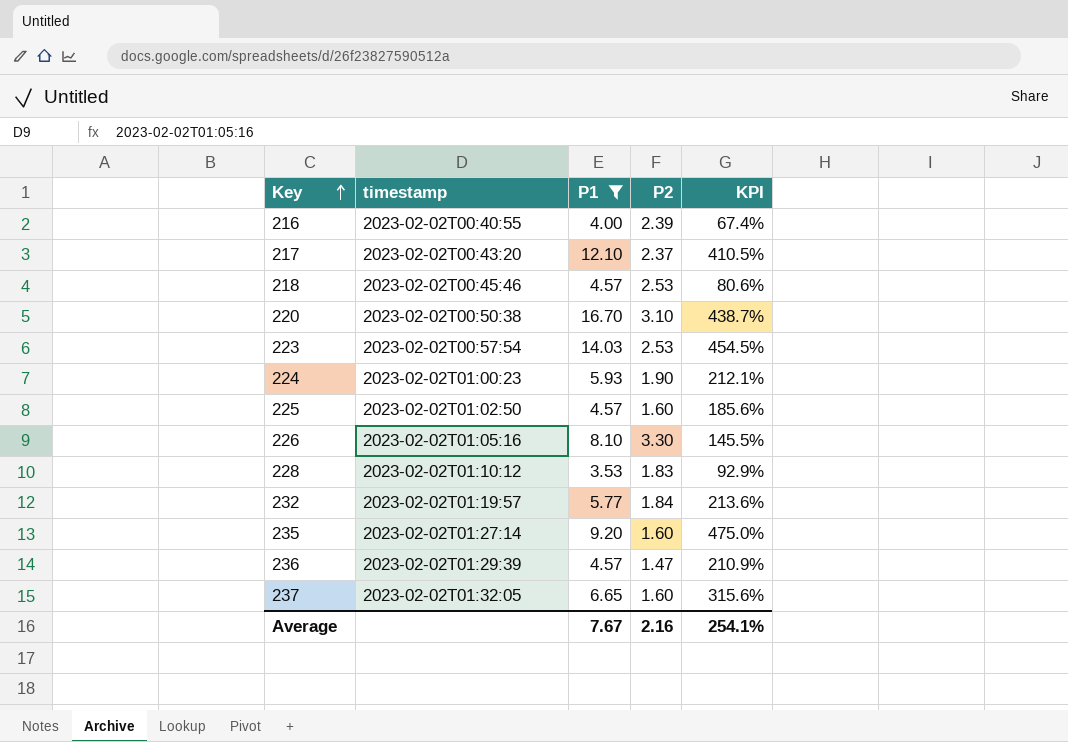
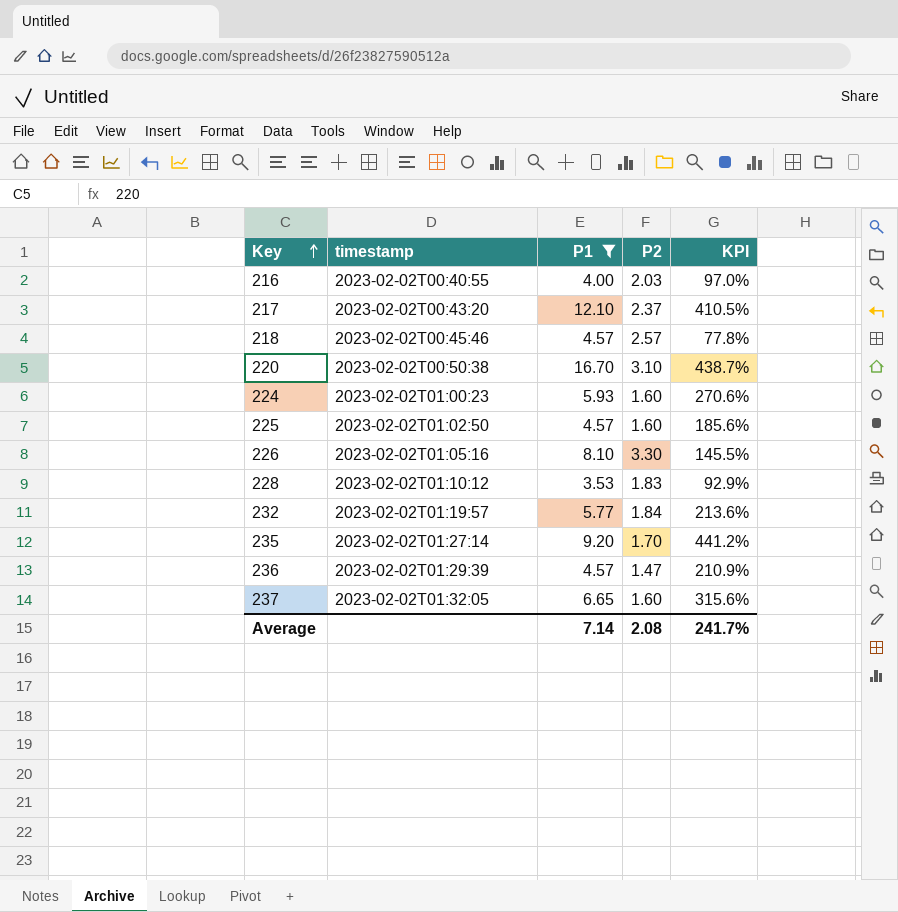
row 223: 2023-02-02T00:57:54 | 14.03 | 2.53 | 454.5% -> none
216 | P2: 2.39 -> 2.03
216 | KPI: 67.4% -> 97.0%
218 | P2: 2.53 -> 2.57
218 | KPI: 80.6% -> 77.8%
224 | P2: 1.90 -> 1.60
224 | KPI: 212.1% -> 270.6%
235 | P2: 1.60 -> 1.70
235 | KPI: 475.0% -> 441.2%
Average | P1: 7.67 -> 7.14
Average | P2: 2.16 -> 2.08
Average | KPI: 254.1% -> 241.7%

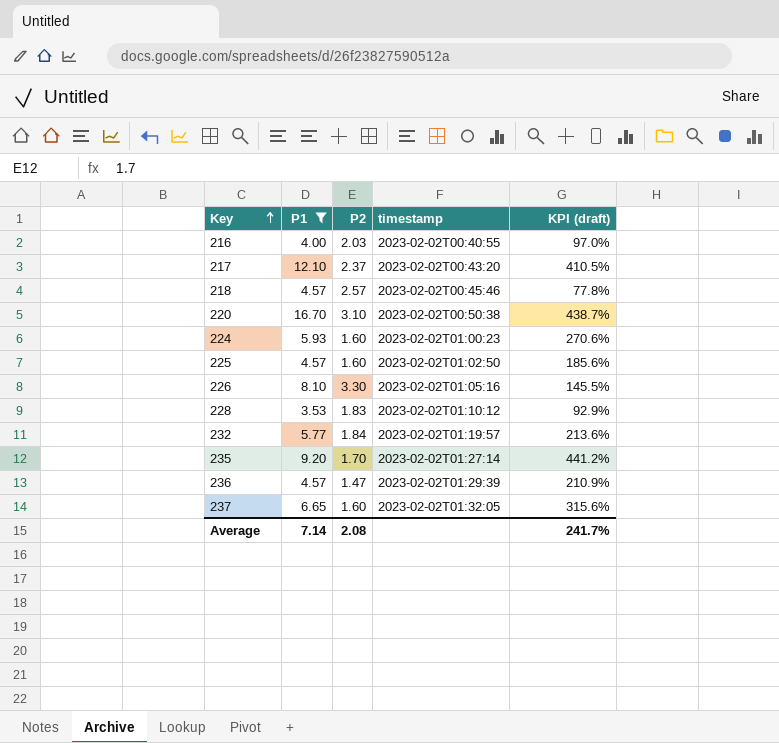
column timestamp | position: 2 -> 4
column name: KPI -> KPI (draft)

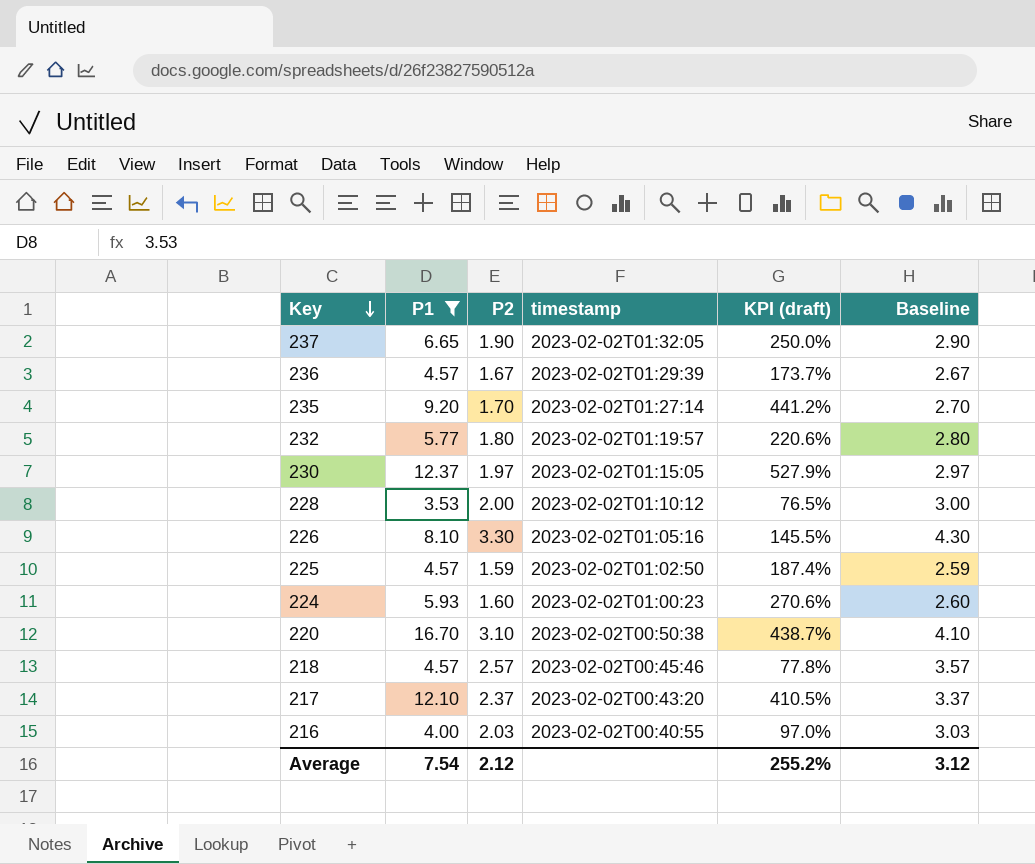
row order: Key ascending -> Key descending
column Baseline | formula: none -> [P2] + 1
237 | P2: 1.60 -> 1.90
237 | KPI (draft): 315.6% -> 250.0%
236 | P2: 1.47 -> 1.67
236 | KPI (draft): 210.9% -> 173.7%
232 | P2: 1.84 -> 1.80
232 | KPI (draft): 213.6% -> 220.6%
row 230: none -> 12.37 | 1.97 | 2023-02-02T01:15:05 | 527.9% | 2.97
228 | P2: 1.83 -> 2.00
228 | KPI (draft): 92.9% -> 76.5%
225 | P2: 1.60 -> 1.59
225 | KPI (draft): 185.6% -> 187.4%
Average | P1: 7.14 -> 7.54
Average | P2: 2.08 -> 2.12
Average | KPI (draft): 241.7% -> 255.2%

